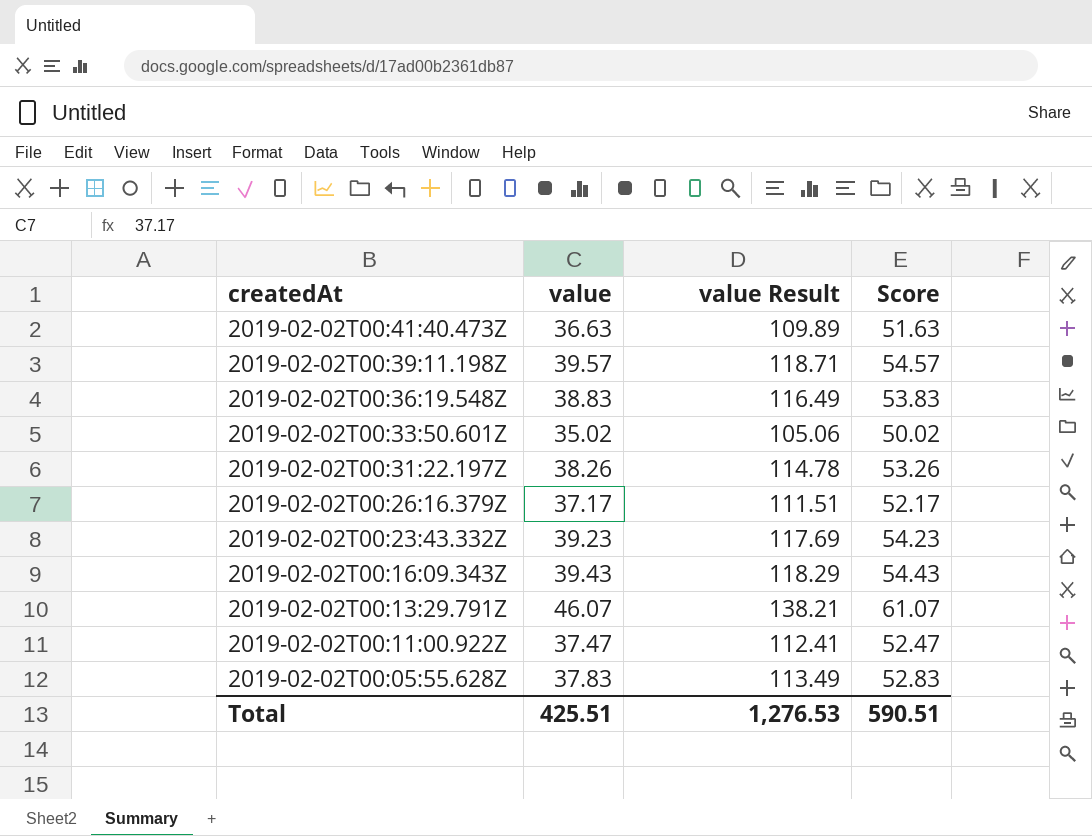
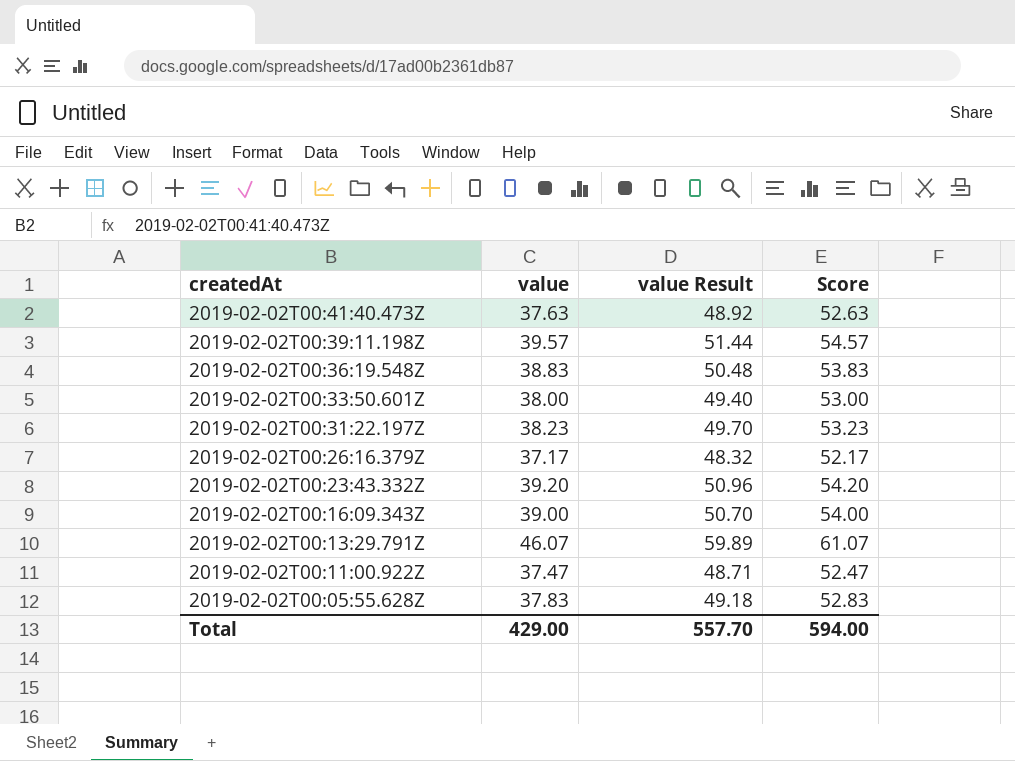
column value Result | formula: [value] * 3 -> [value] * 1.3
2019-02-02T00:41:40.473Z | value: 36.63 -> 37.63
2019-02-02T00:41:40.473Z | Score: 51.63 -> 52.63
2019-02-02T00:33:50.601Z | value: 35.02 -> 38.00
2019-02-02T00:33:50.601Z | Score: 50.02 -> 53.00
2019-02-02T00:31:22.197Z | value: 38.26 -> 38.23
2019-02-02T00:31:22.197Z | Score: 53.26 -> 53.23
2019-02-02T00:23:43.332Z | value: 39.23 -> 39.20
2019-02-02T00:23:43.332Z | Score: 54.23 -> 54.20
2019-02-02T00:16:09.343Z | value: 39.43 -> 39.00
2019-02-02T00:16:09.343Z | Score: 54.43 -> 54.00
Total | value: 425.51 -> 429.00
Total | value Result: 1,276.53 -> 557.70
Total | Score: 590.51 -> 594.00

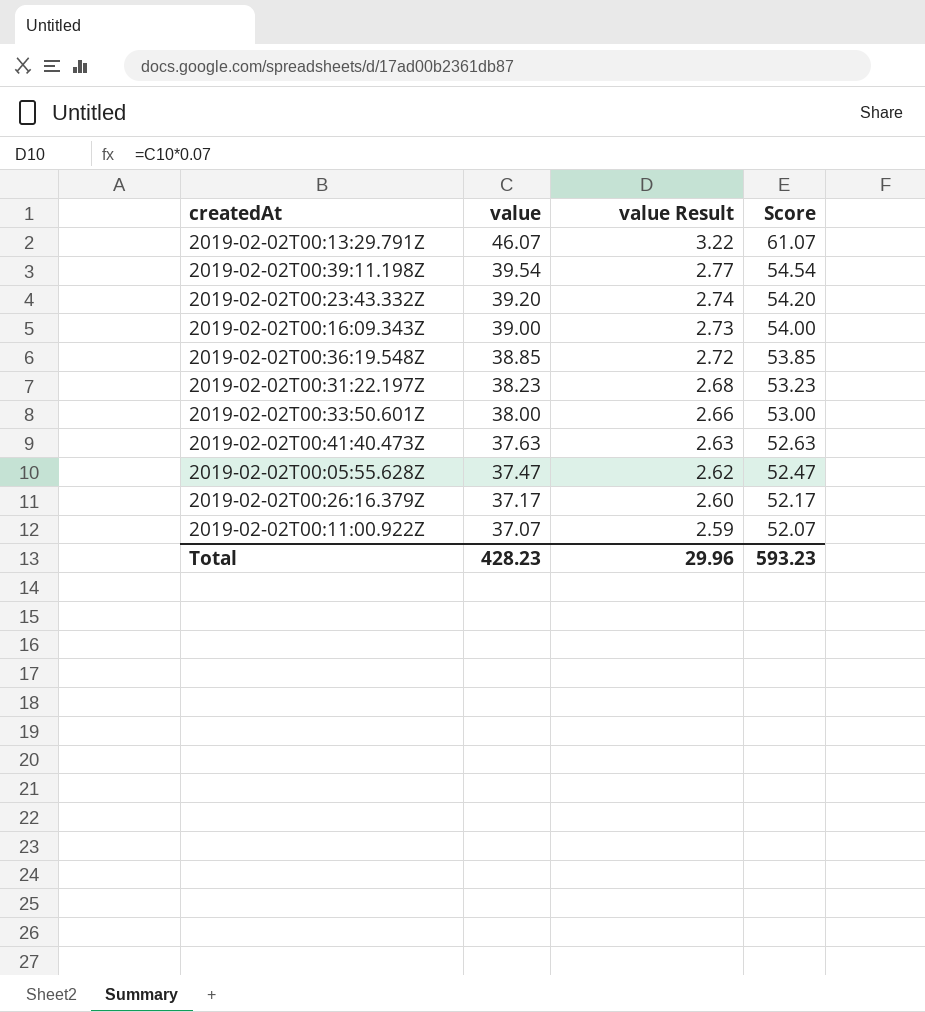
row order: createdAt descending -> value descending
column value Result | formula: [value] * 1.3 -> [value] * 0.07
2019-02-02T00:39:11.198Z | value: 39.57 -> 39.54
2019-02-02T00:39:11.198Z | Score: 54.57 -> 54.54
2019-02-02T00:36:19.548Z | value: 38.83 -> 38.85
2019-02-02T00:36:19.548Z | Score: 53.83 -> 53.85
2019-02-02T00:05:55.628Z | value: 37.83 -> 37.47
2019-02-02T00:05:55.628Z | Score: 52.83 -> 52.47
2019-02-02T00:11:00.922Z | value: 37.47 -> 37.07
2019-02-02T00:11:00.922Z | Score: 52.47 -> 52.07
Total | value: 429.00 -> 428.23
Total | value Result: 557.70 -> 29.96
Total | Score: 594.00 -> 593.23

